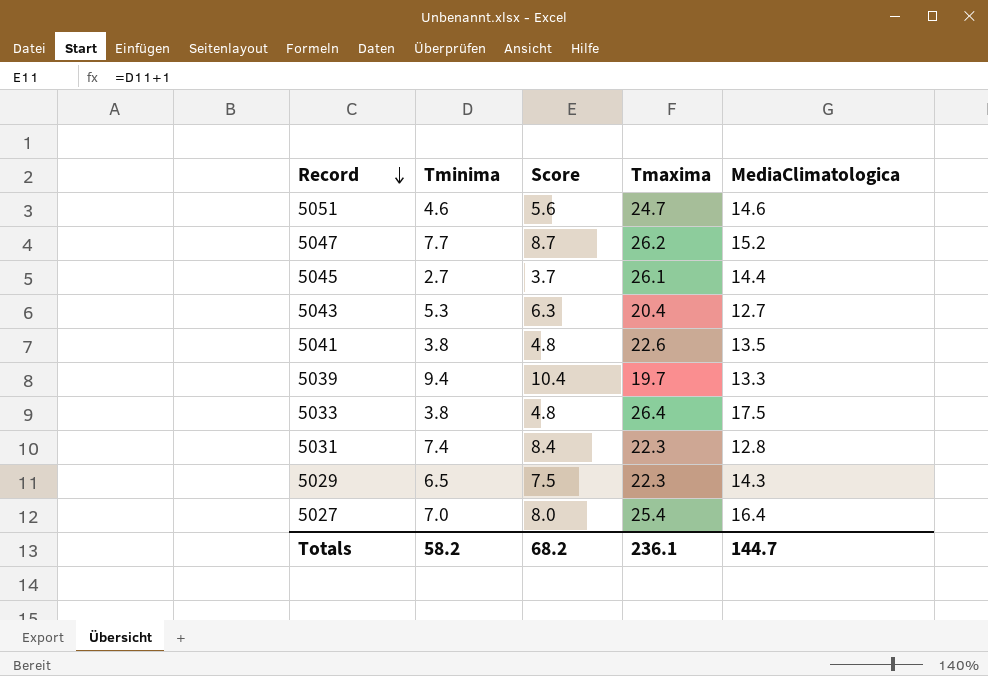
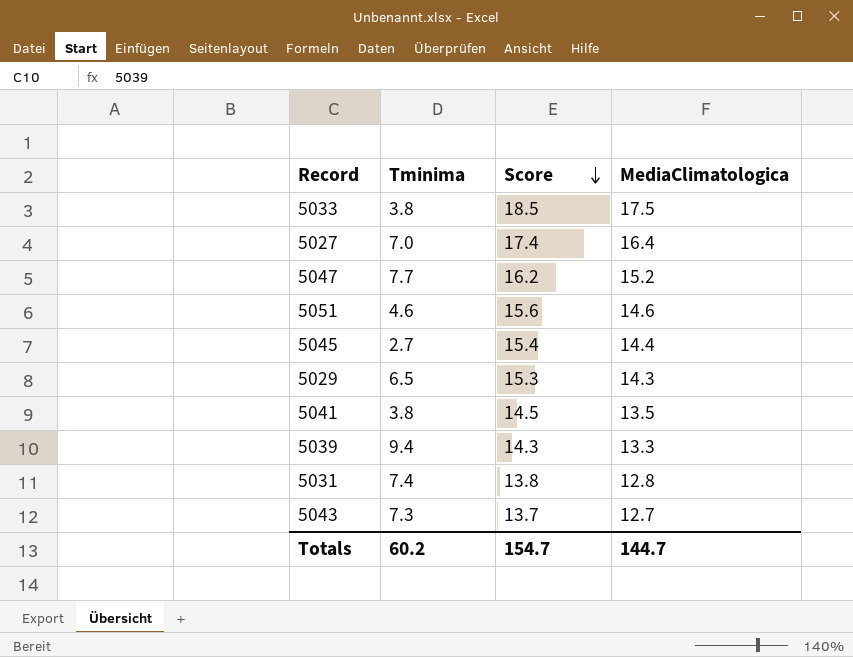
row order: Record descending -> Score descending
column Tmaxima | position: 4 -> none
column Score | formula: [Tminima] + 1 -> [MediaClimatologica] + 1
5043 | Tminima: 5.3 -> 7.3
Totals | Tminima: 58.2 -> 60.2
Totals | Score: 68.2 -> 154.7

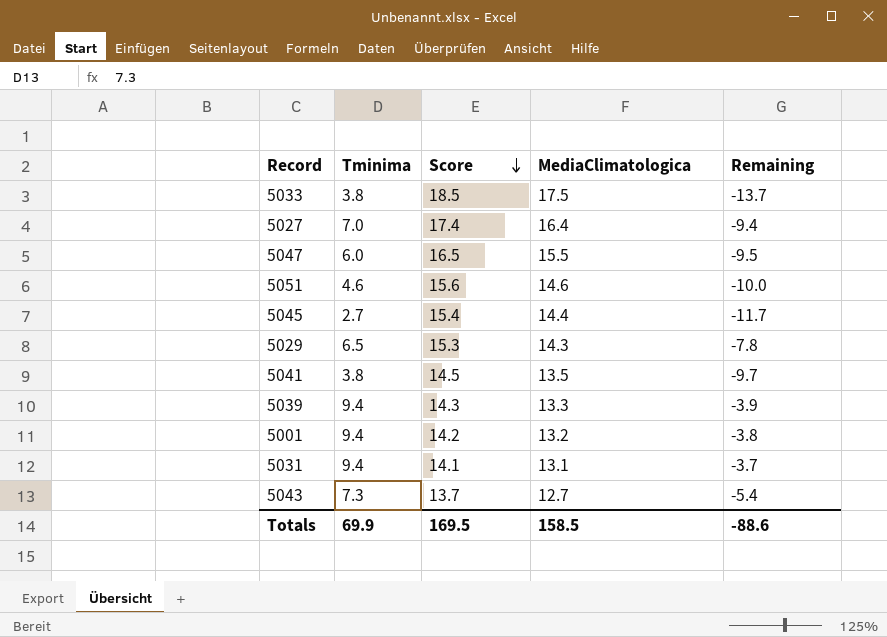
column Remaining | formula: none -> [Tminima] - [MediaClimatologica]
5047 | Tminima: 7.7 -> 6.0
5047 | Score: 16.2 -> 16.5
5047 | MediaClimatologica: 15.2 -> 15.5
row 5001: none -> 9.4 | 14.2 | 13.2 | -3.8
5031 | Tminima: 7.4 -> 9.4
5031 | Score: 13.8 -> 14.1
5031 | MediaClimatologica: 12.8 -> 13.1
Totals | Tminima: 60.2 -> 69.9
Totals | Score: 154.7 -> 169.5
Totals | MediaClimatologica: 144.7 -> 158.5

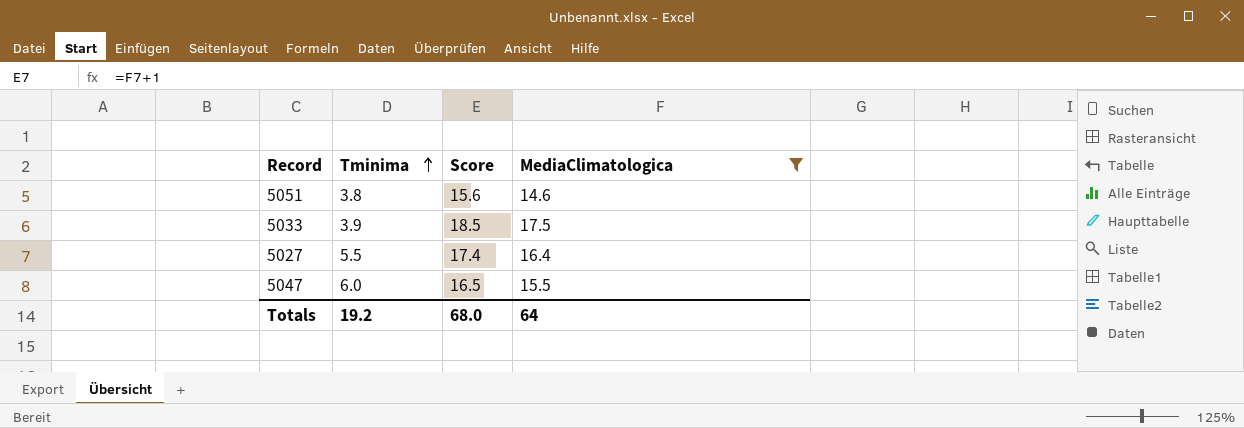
filter: none -> MediaClimatologica >= 14.6
row order: Score descending -> Tminima ascending
column Remaining | formula: [Tminima] - [MediaClimatologica] -> none
5051 | Tminima: 4.6 -> 3.8
5033 | Tminima: 3.8 -> 3.9
5027 | Tminima: 7.0 -> 5.5
Totals | Tminima: 69.9 -> 19.2
Totals | Score: 169.5 -> 68.0
Totals | MediaClimatologica: 158.5 -> 64

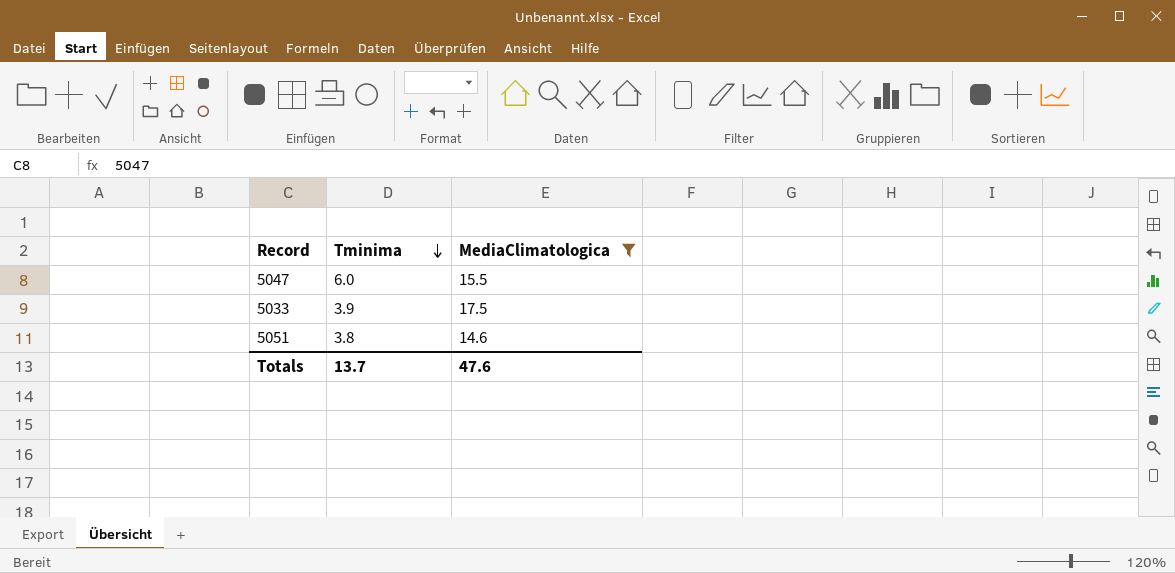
row order: Tminima ascending -> Tminima descending
column Score | formula: [MediaClimatologica] + 1 -> none
row 5027: 5.5 | 17.4 | 16.4 -> none
Totals | Tminima: 19.2 -> 13.7
Totals | MediaClimatologica: 64 -> 47.6

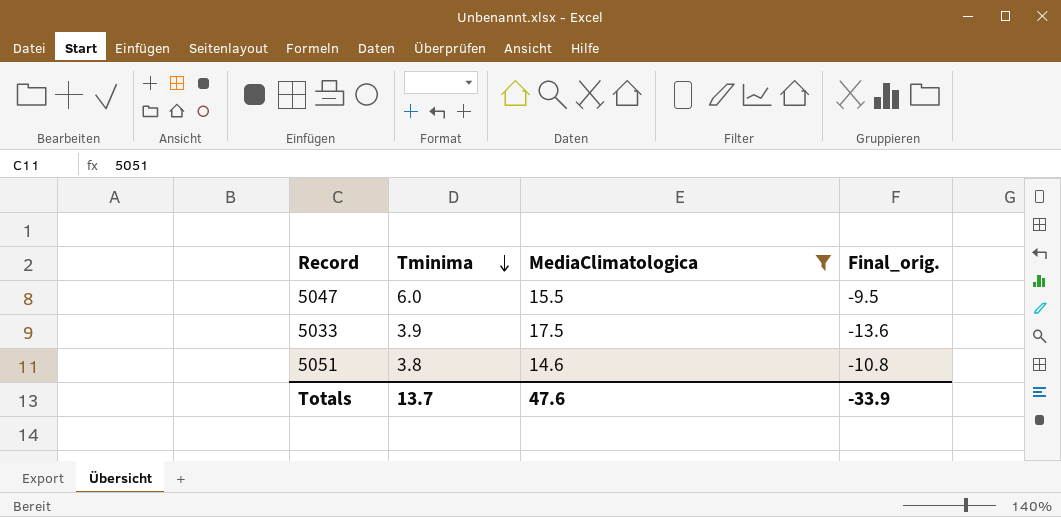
column Final_orig. | formula: none -> [Tminima] - [MediaClimatologica]

